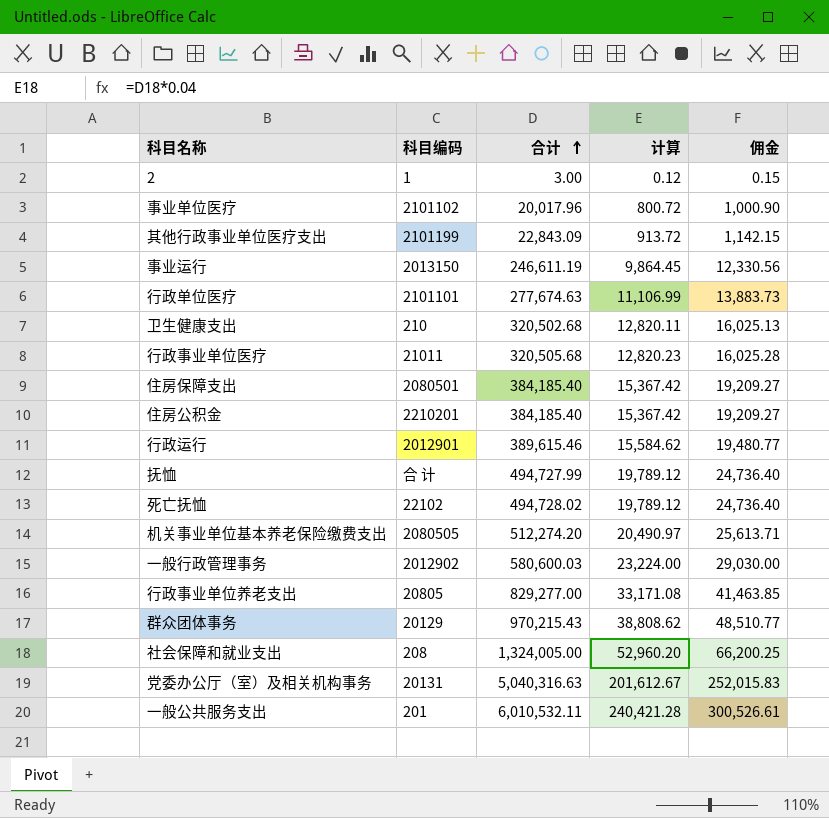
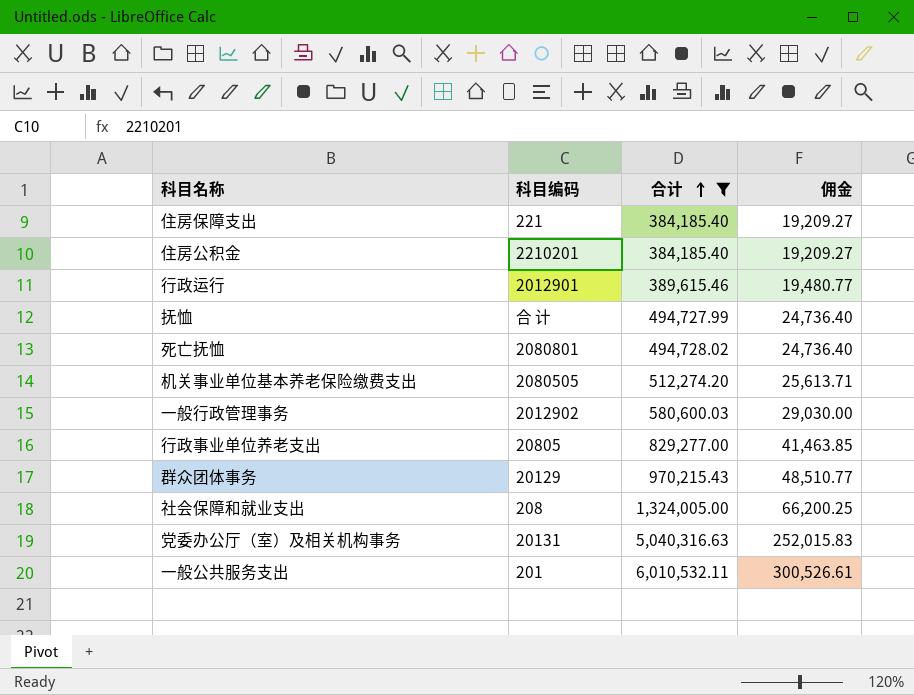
filter: none -> 合计 >= 384,185.40
column 计算 | formula: [合计] * 0.04 -> none
住房保障支出 | 科目编码: 2080501 -> 221
死亡抚恤 | 科目编码: 22102 -> 2080801

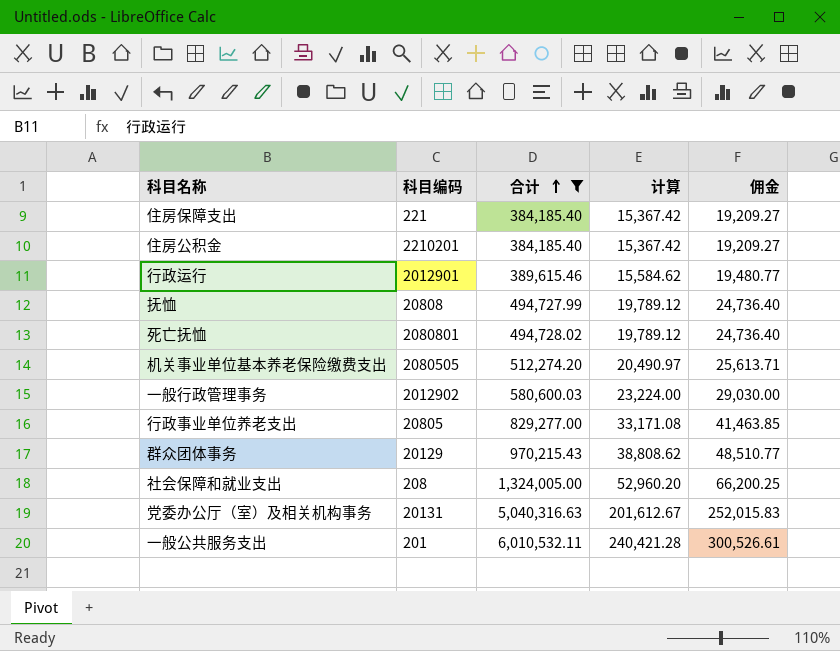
column 计算 | formula: none -> [合计] * 0.04
抚恤 | 科目编码: 合 计 -> 20808

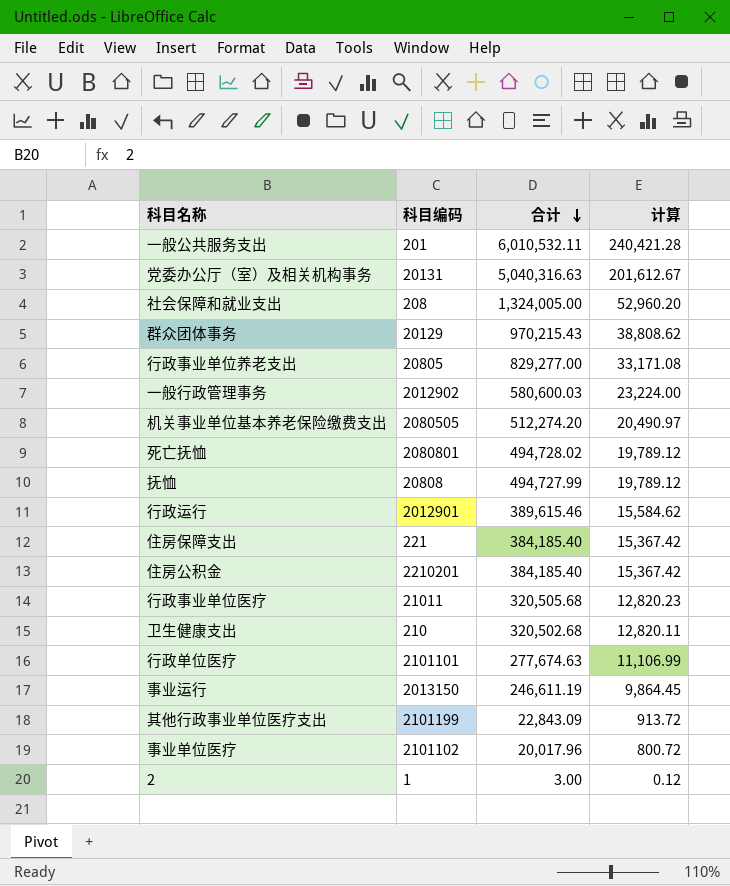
filter: 合计 >= 384,185.40 -> none
row order: 合计 ascending -> 合计 descending
column 佣金 | formula: [合计] * 0.05 -> none

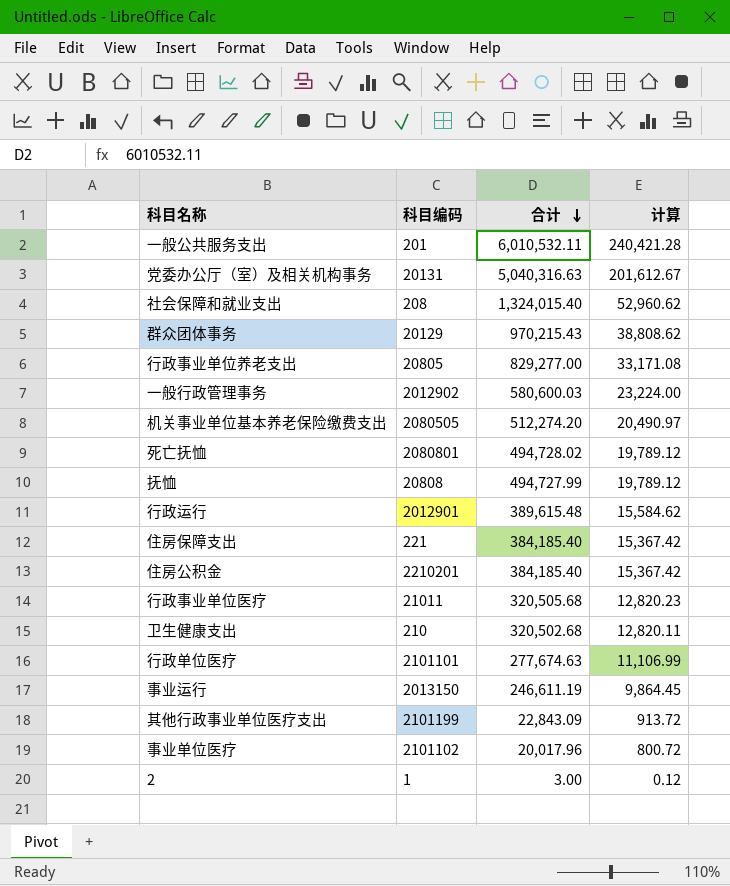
社会保障和就业支出 | 合计: 1,324,005.00 -> 1,324,015.40
社会保障和就业支出 | 计算: 52,960.20 -> 52,960.62
行政运行 | 合计: 389,615.46 -> 389,615.48

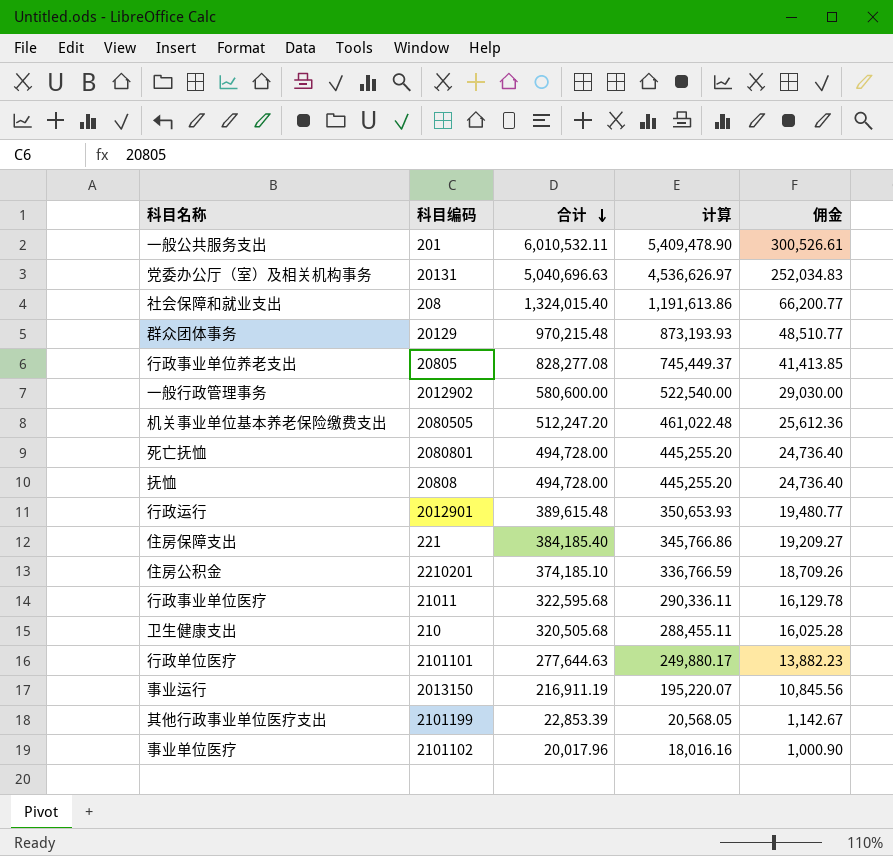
column 计算 | formula: [合计] * 0.04 -> [合计] * 0.9
column 佣金 | formula: none -> [合计] * 0.05
row 2: 1 | 3.00 | 0.12 -> none
党委办公厅（室）及相关机构事务 | 合计: 5,040,316.63 -> 5,040,696.63
群众团体事务 | 合计: 970,215.43 -> 970,215.48
行政事业单位养老支出 | 合计: 829,277.00 -> 828,277.08
一般行政管理事务 | 合计: 580,600.03 -> 580,600.00
机关事业单位基本养老保险缴费支出 | 合计: 512,274.20 -> 512,247.20
死亡抚恤 | 合计: 494,728.02 -> 494,728.00
抚恤 | 合计: 494,727.99 -> 494,728.00
住房公积金 | 合计: 384,185.40 -> 374,185.10
行政事业单位医疗 | 合计: 320,505.68 -> 322,595.68
卫生健康支出 | 合计: 320,502.68 -> 320,505.68
行政单位医疗 | 合计: 277,674.63 -> 277,644.63
事业运行 | 合计: 246,611.19 -> 216,911.19
其他行政事业单位医疗支出 | 合计: 22,843.09 -> 22,853.39

